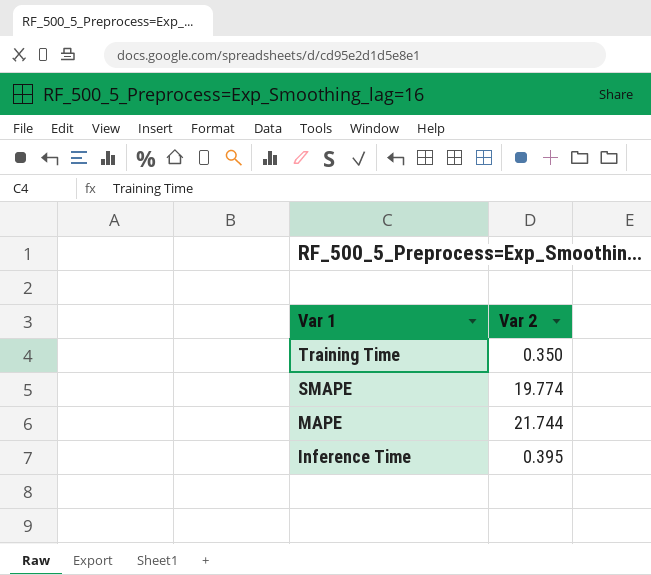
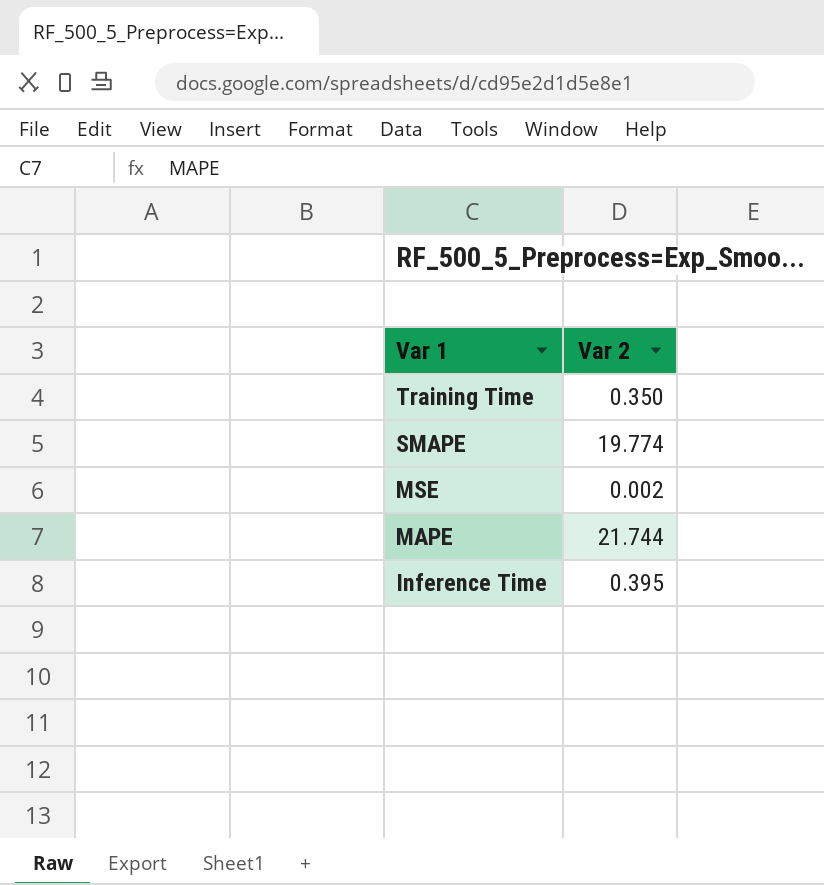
row MSE: none -> 0.002

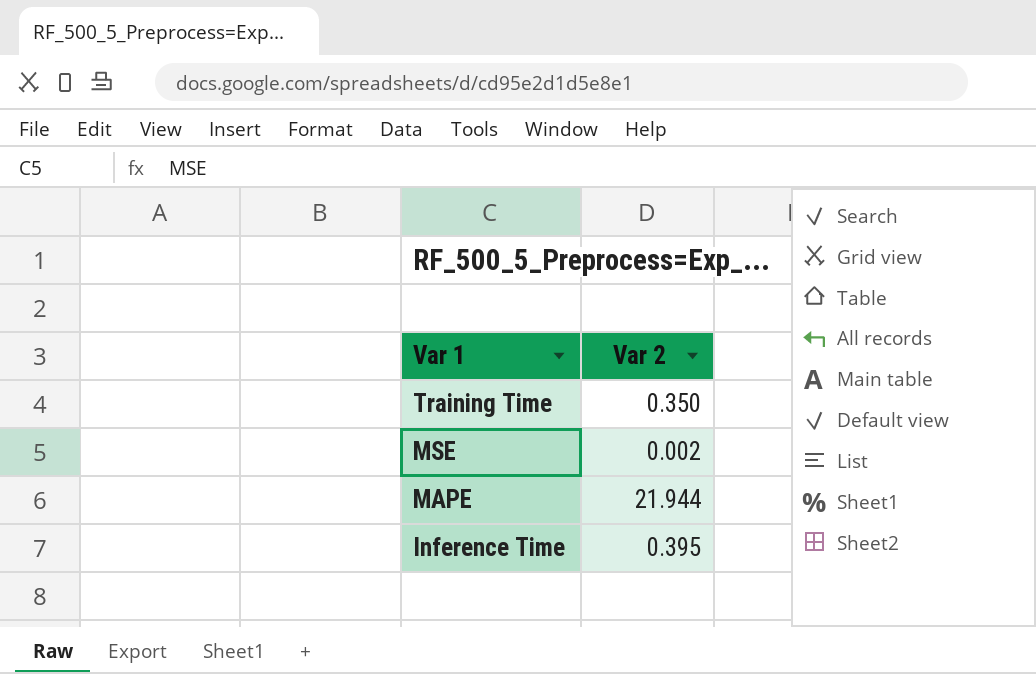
row SMAPE: 19.774 -> none
MAPE | Var 2: 21.744 -> 21.944

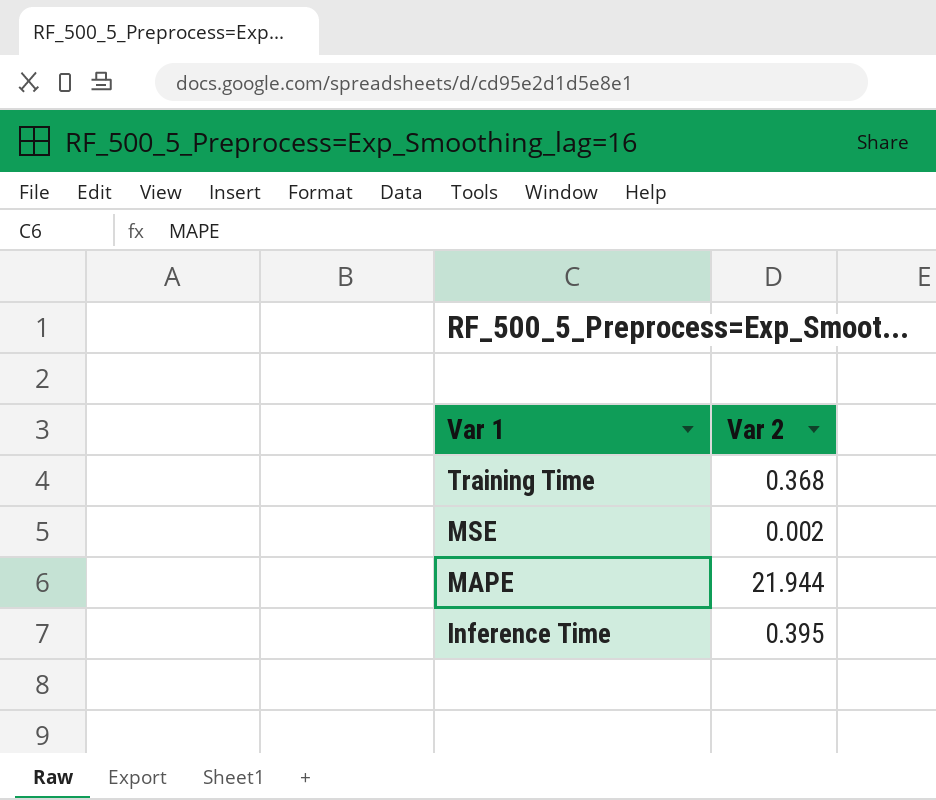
Training Time | Var 2: 0.350 -> 0.368

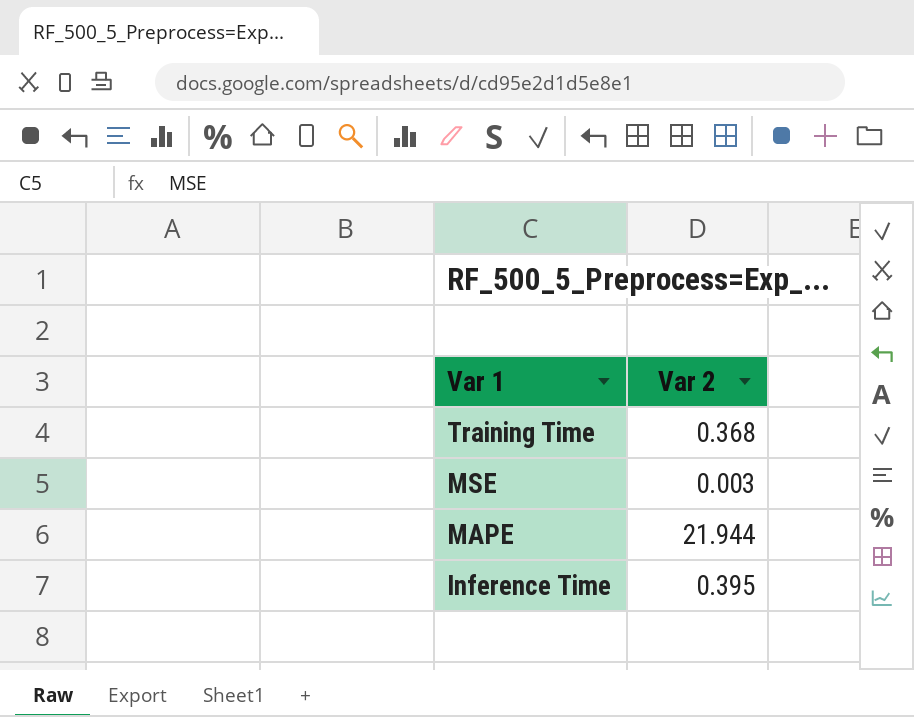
MSE | Var 2: 0.002 -> 0.003

